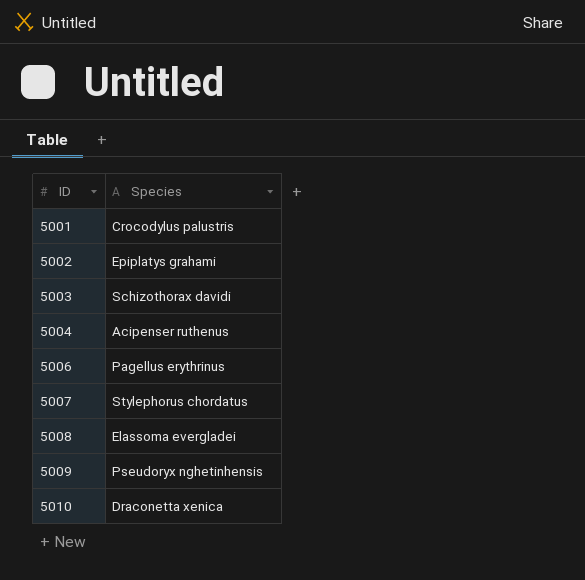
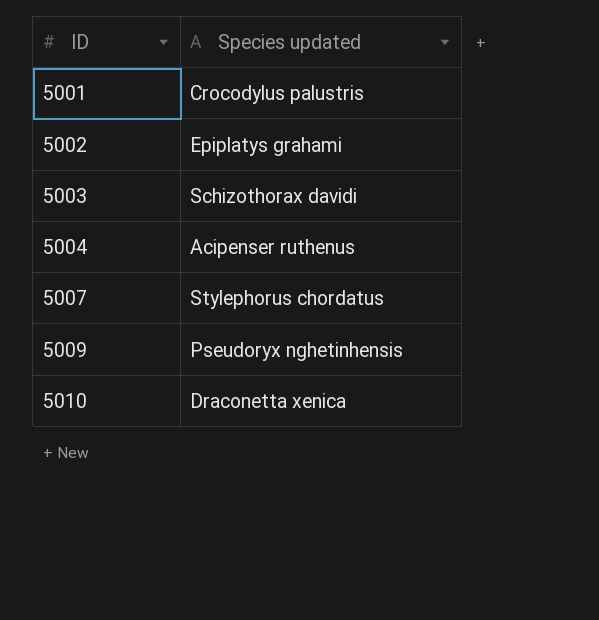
column name: Species -> Species updated
row 5006: Pagellus erythrinus -> none
row 5008: Elassoma evergladei -> none

